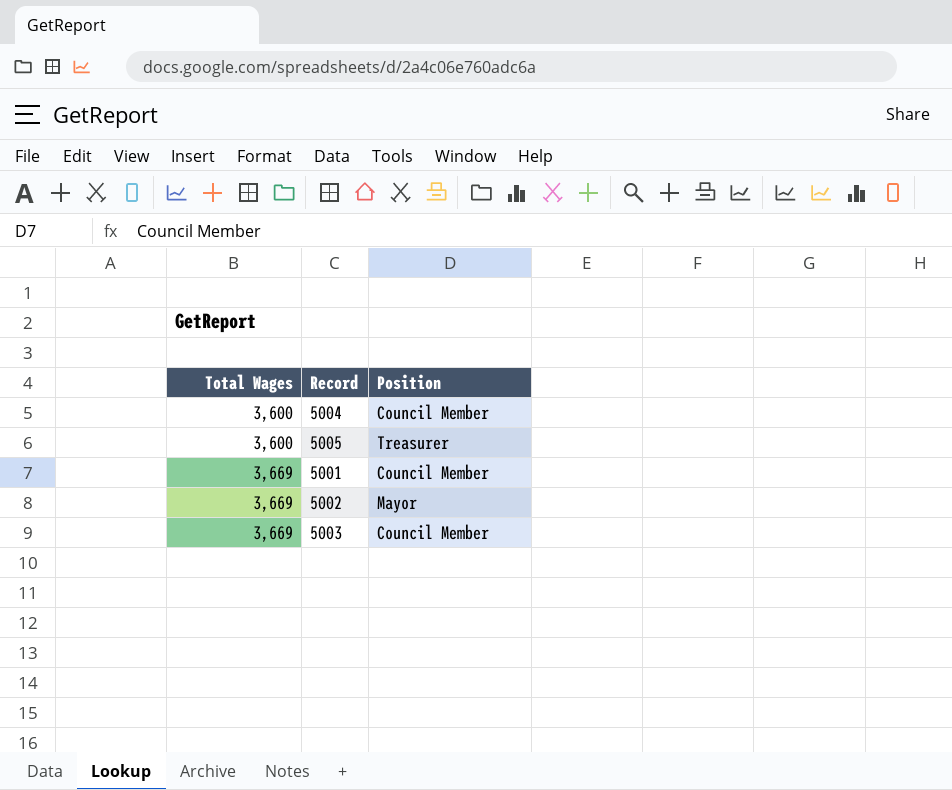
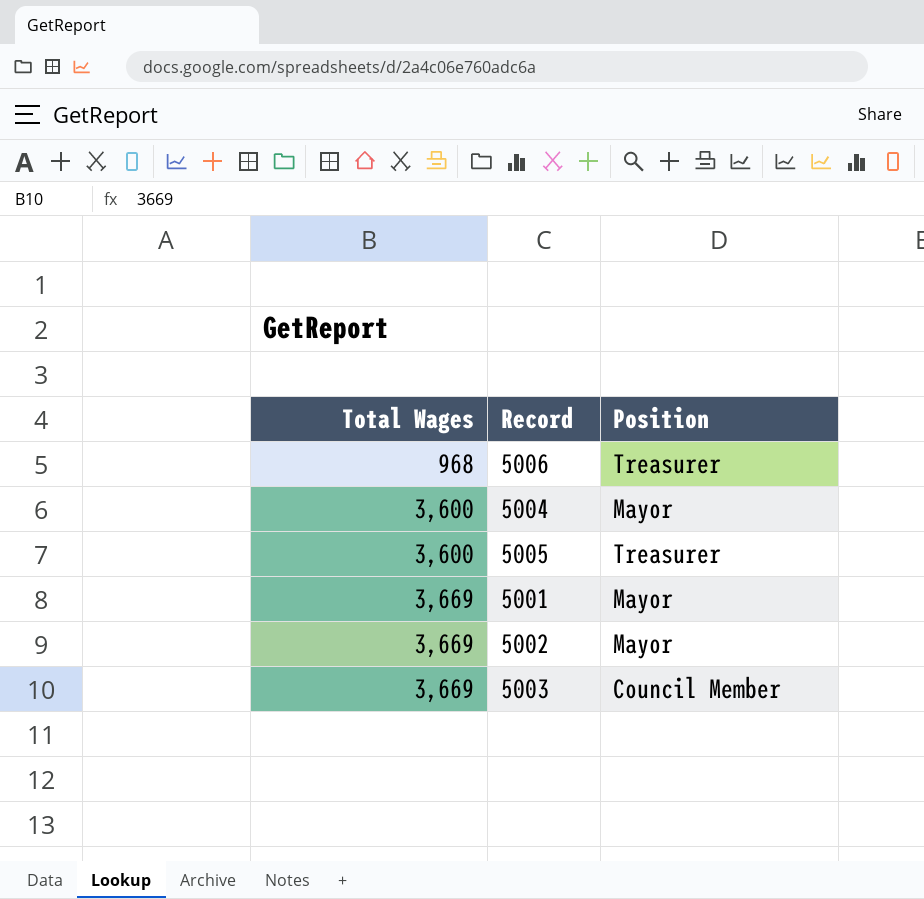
row 5006: none -> 968 | Treasurer
5004 | Position: Council Member -> Mayor
5001 | Position: Council Member -> Mayor

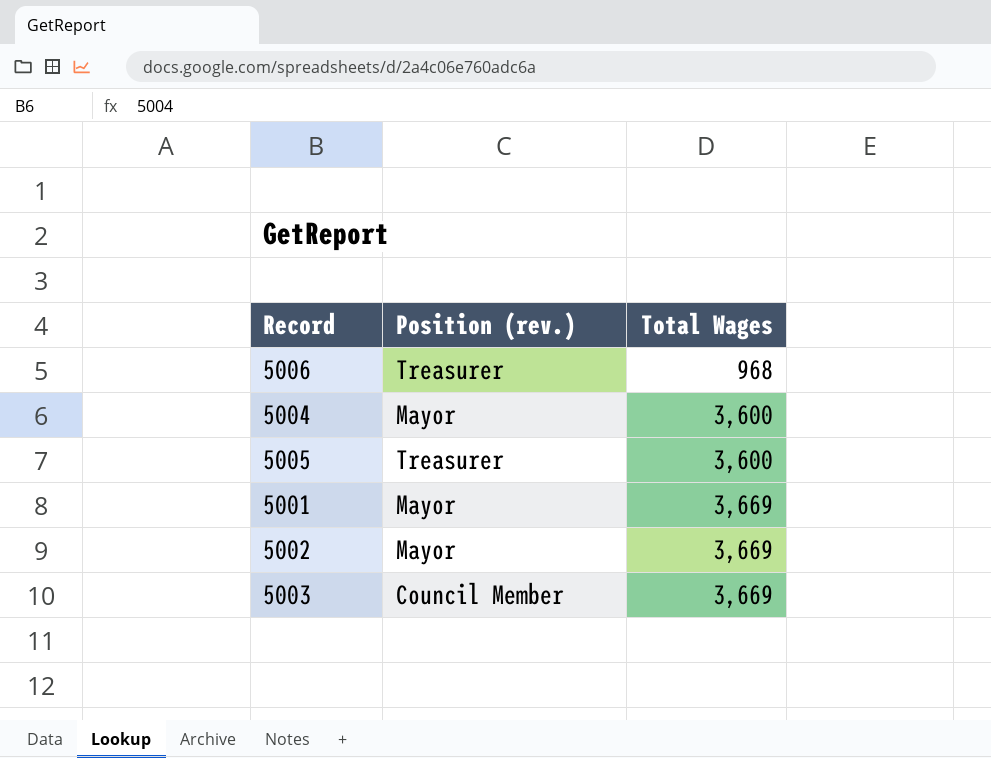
column name: Position -> Position (rev.)
column Total Wages | position: 1 -> 3

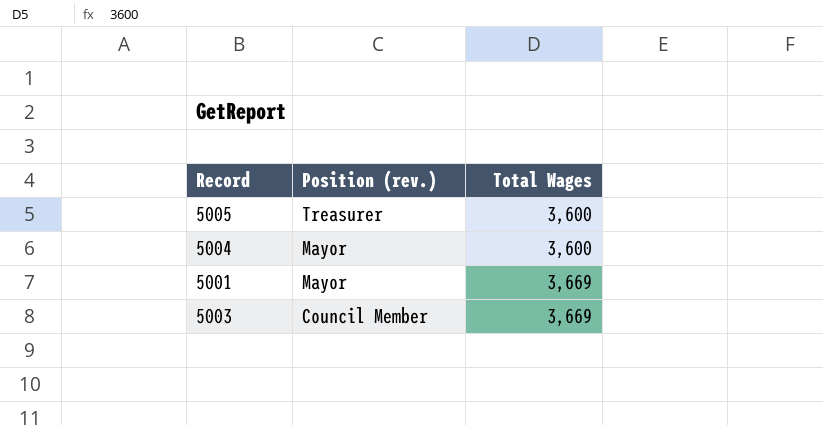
row order: Total Wages ascending -> Position (rev.) descending
row 5006: Treasurer | 968 -> none
row 5002: Mayor | 3,669 -> none

